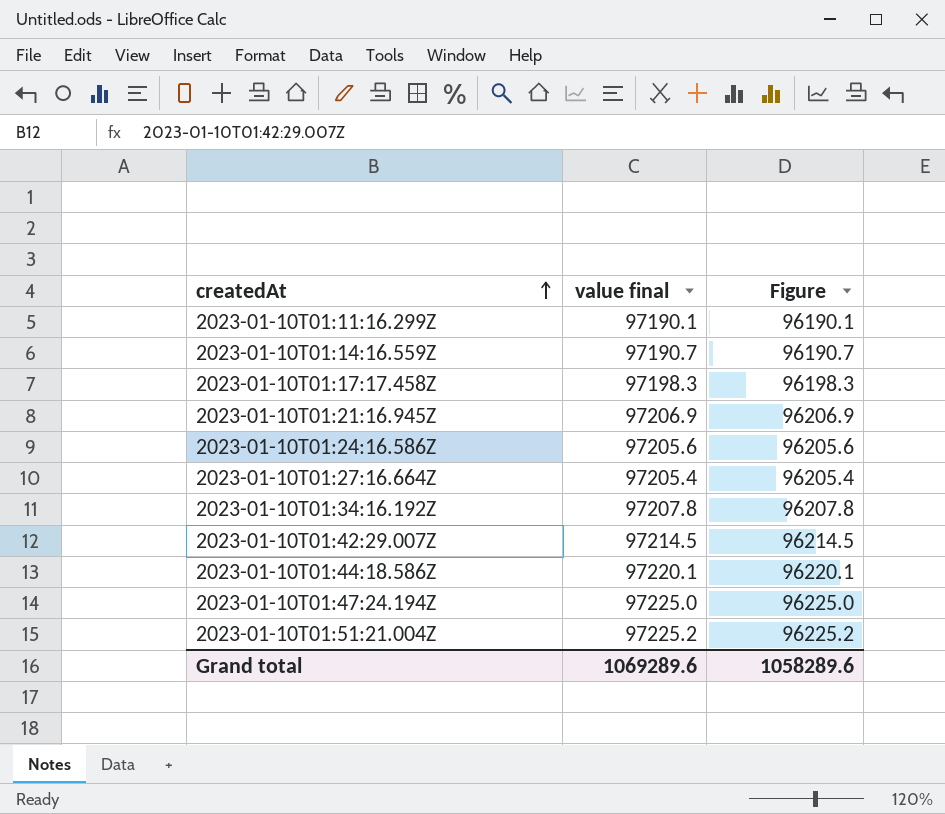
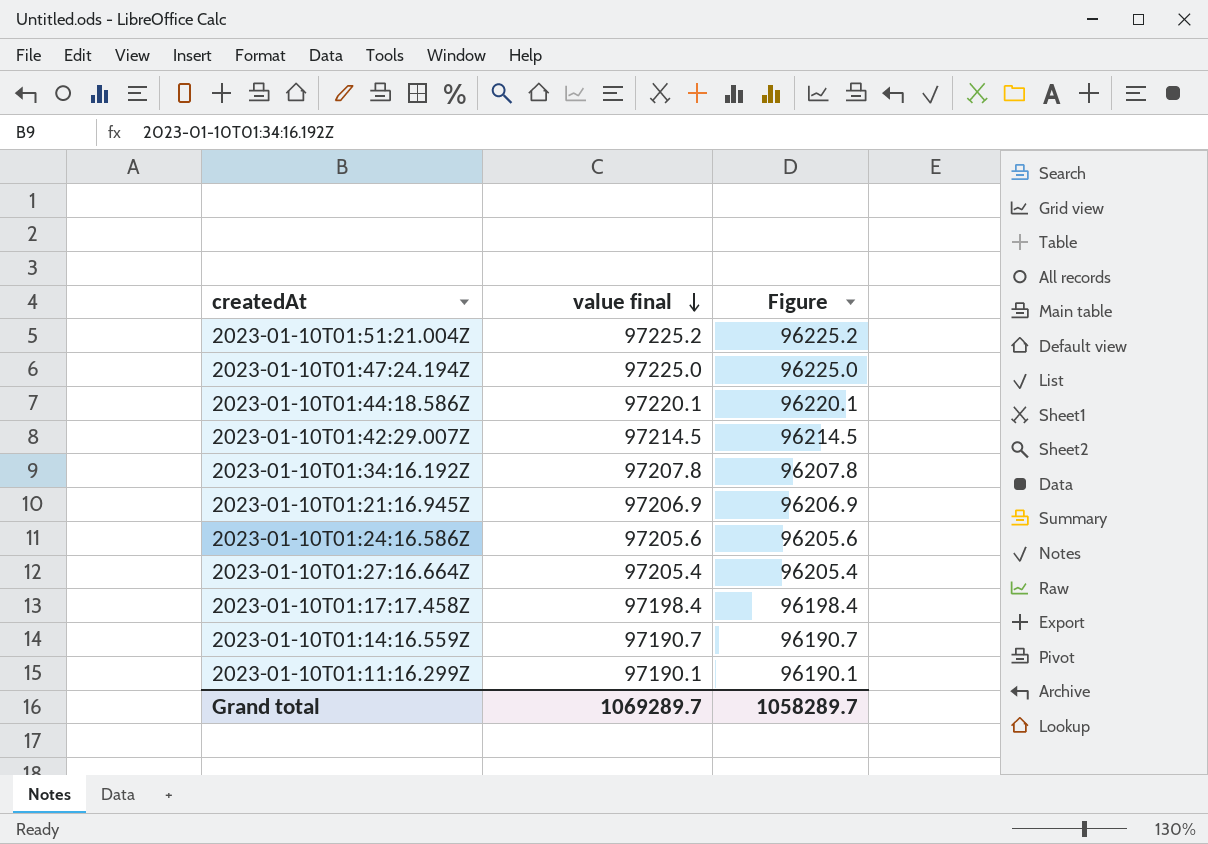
row order: createdAt ascending -> value final descending
2023-01-10T01:17:17.458Z | value final: 97198.3 -> 97198.4
2023-01-10T01:17:17.458Z | Figure: 96198.3 -> 96198.4
Grand total | value final: 1069289.6 -> 1069289.7
Grand total | Figure: 1058289.6 -> 1058289.7

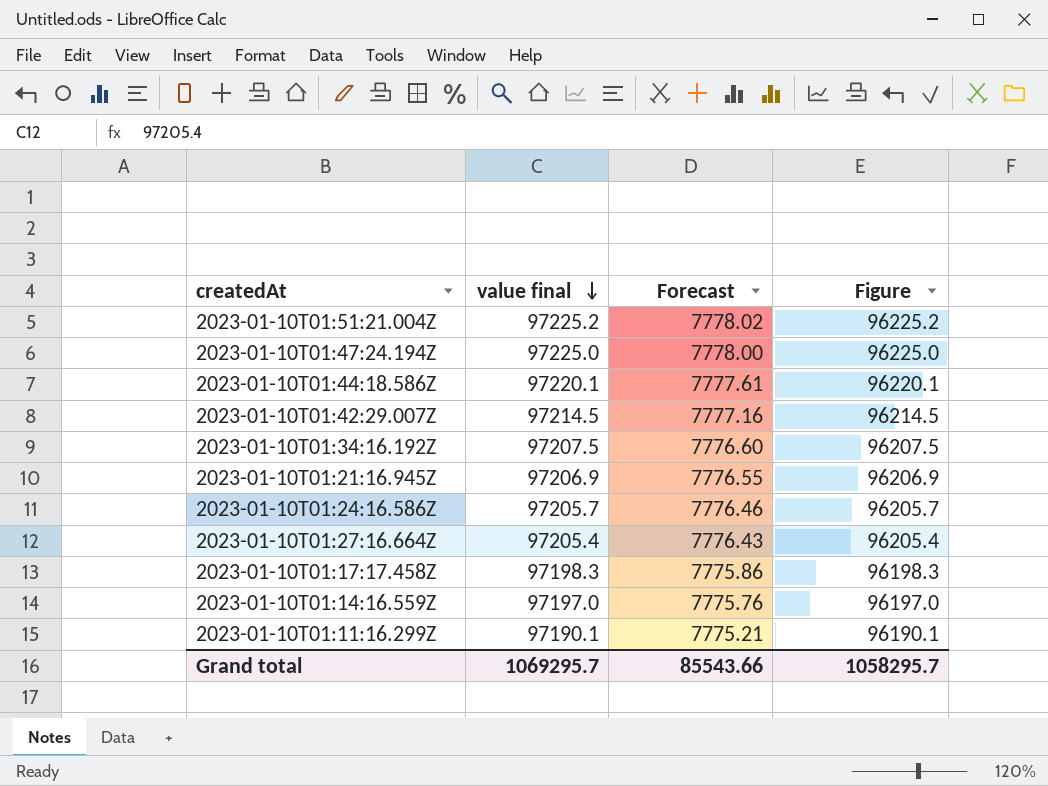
column Forecast | formula: none -> [value final] * 0.08
2023-01-10T01:34:16.192Z | value final: 97207.8 -> 97207.5
2023-01-10T01:34:16.192Z | Figure: 96207.8 -> 96207.5
2023-01-10T01:24:16.586Z | value final: 97205.6 -> 97205.7
2023-01-10T01:24:16.586Z | Figure: 96205.6 -> 96205.7
2023-01-10T01:17:17.458Z | value final: 97198.4 -> 97198.3
2023-01-10T01:17:17.458Z | Figure: 96198.4 -> 96198.3
2023-01-10T01:14:16.559Z | value final: 97190.7 -> 97197.0
2023-01-10T01:14:16.559Z | Figure: 96190.7 -> 96197.0
Grand total | value final: 1069289.7 -> 1069295.7
Grand total | Figure: 1058289.7 -> 1058295.7

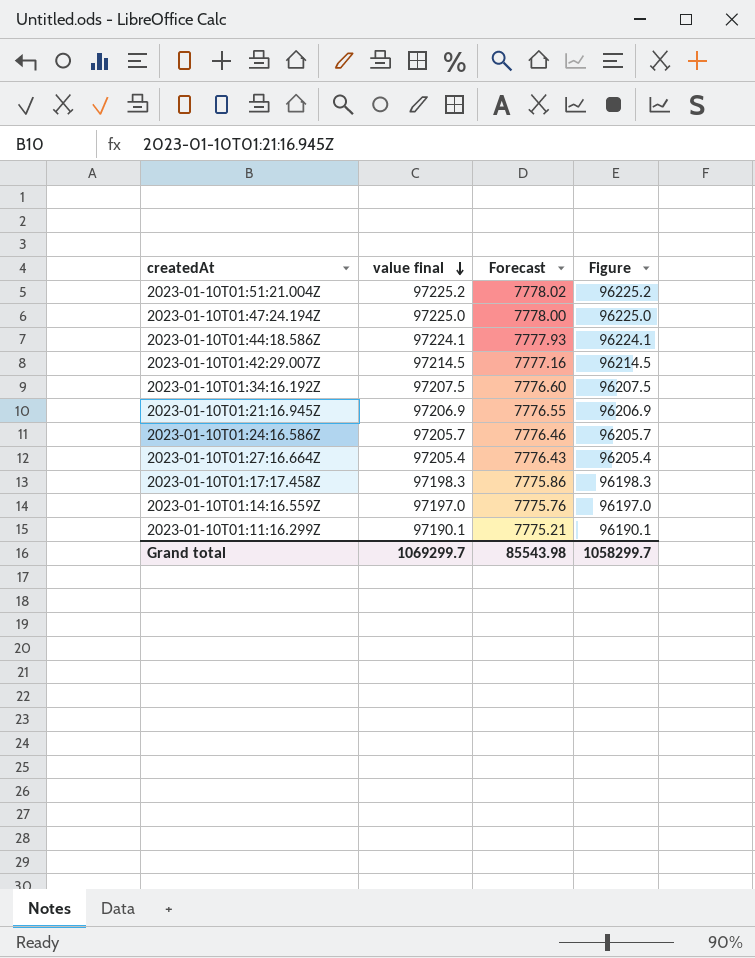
2023-01-10T01:44:18.586Z | value final: 97220.1 -> 97224.1
2023-01-10T01:44:18.586Z | Forecast: 7777.61 -> 7777.93
2023-01-10T01:44:18.586Z | Figure: 96220.1 -> 96224.1
Grand total | value final: 1069295.7 -> 1069299.7
Grand total | Forecast: 85543.66 -> 85543.98
Grand total | Figure: 1058295.7 -> 1058299.7

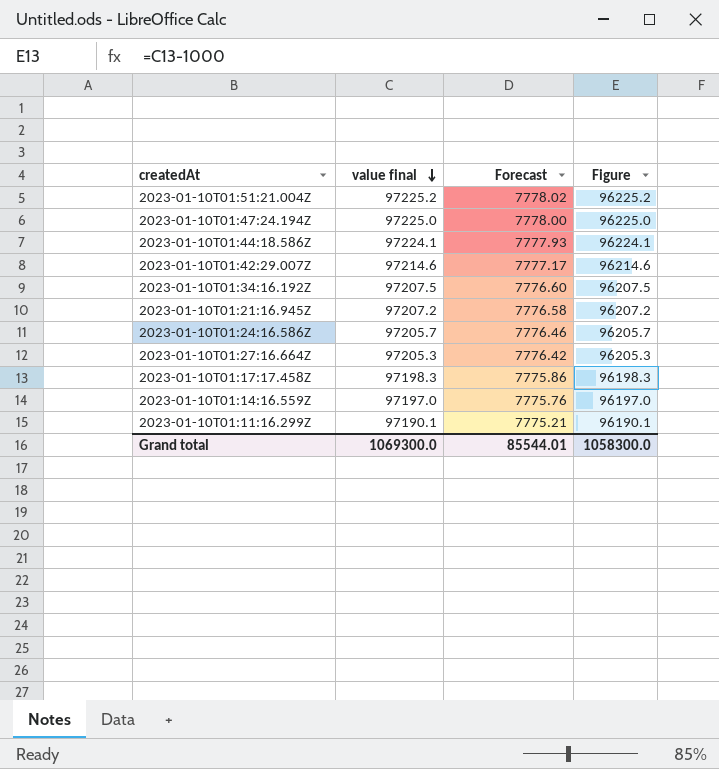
2023-01-10T01:42:29.007Z | value final: 97214.5 -> 97214.6
2023-01-10T01:42:29.007Z | Forecast: 7777.16 -> 7777.17
2023-01-10T01:42:29.007Z | Figure: 96214.5 -> 96214.6
2023-01-10T01:21:16.945Z | value final: 97206.9 -> 97207.2
2023-01-10T01:21:16.945Z | Forecast: 7776.55 -> 7776.58
2023-01-10T01:21:16.945Z | Figure: 96206.9 -> 96207.2
2023-01-10T01:27:16.664Z | value final: 97205.4 -> 97205.3
2023-01-10T01:27:16.664Z | Forecast: 7776.43 -> 7776.42
2023-01-10T01:27:16.664Z | Figure: 96205.4 -> 96205.3
Grand total | value final: 1069299.7 -> 1069300.0
Grand total | Forecast: 85543.98 -> 85544.01
Grand total | Figure: 1058299.7 -> 1058300.0

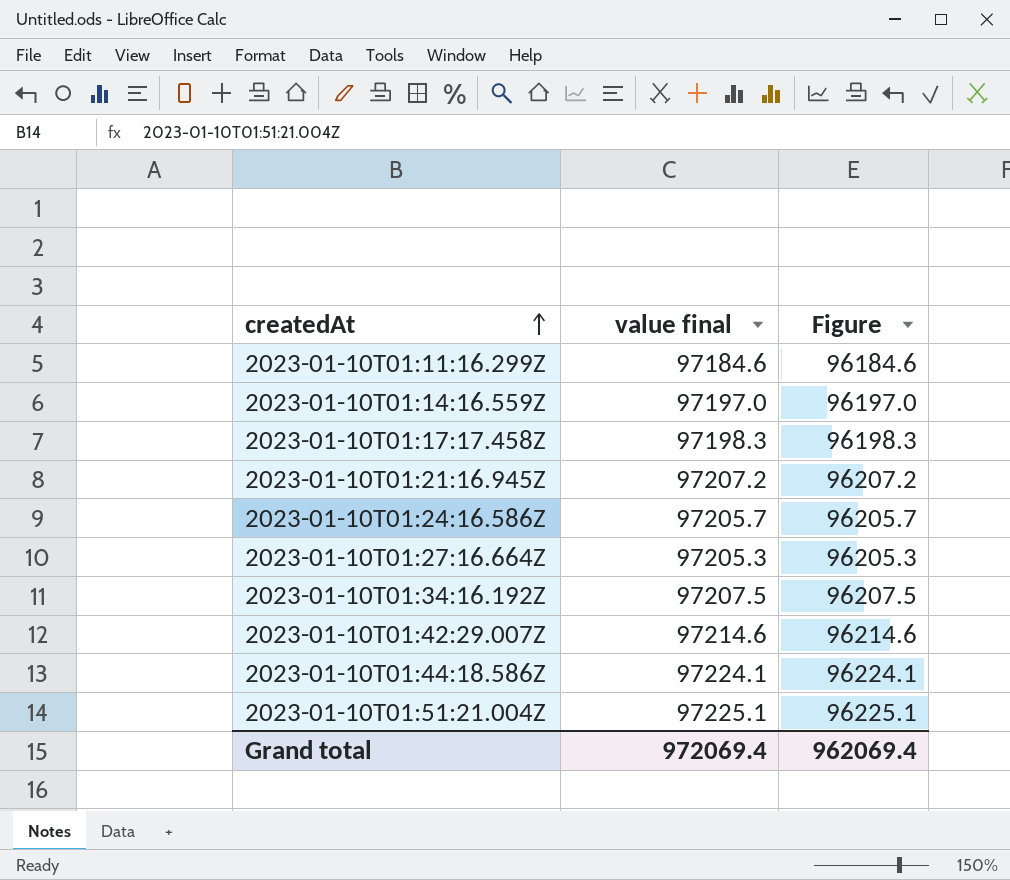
row order: value final descending -> createdAt ascending
column Forecast | formula: [value final] * 0.08 -> none
row 2023-01-10T01:47:24.194Z: 97225.0 | 7778.00 | 96225.0 -> none
2023-01-10T01:11:16.299Z | value final: 97190.1 -> 97184.6
2023-01-10T01:11:16.299Z | Figure: 96190.1 -> 96184.6
2023-01-10T01:51:21.004Z | value final: 97225.2 -> 97225.1
2023-01-10T01:51:21.004Z | Figure: 96225.2 -> 96225.1
Grand total | value final: 1069300.0 -> 972069.4
Grand total | Figure: 1058300.0 -> 962069.4

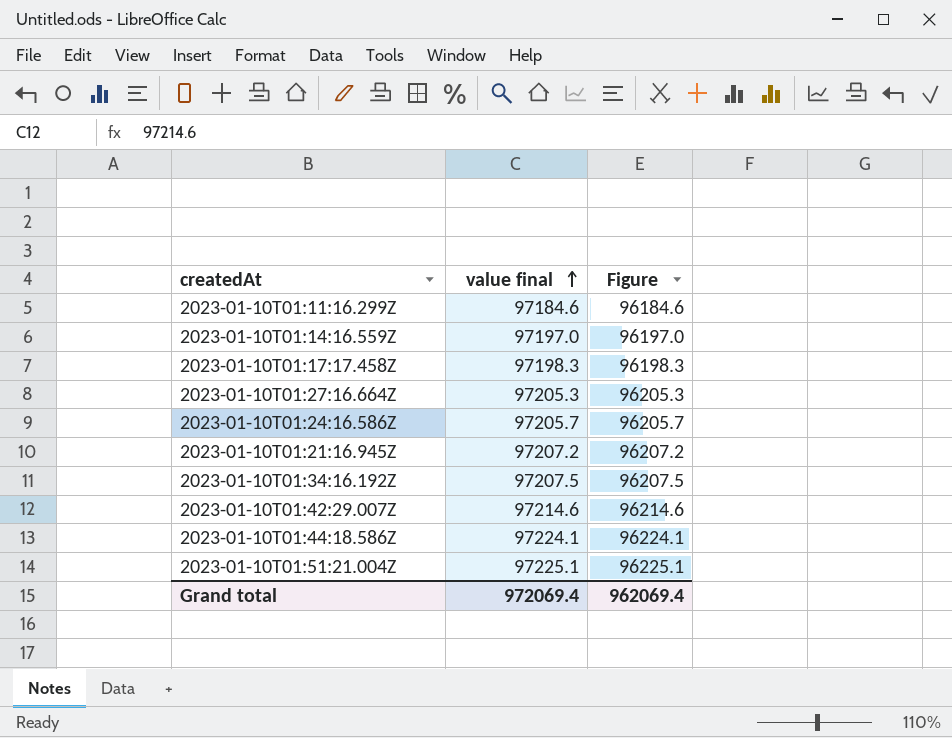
row order: createdAt ascending -> value final ascending

